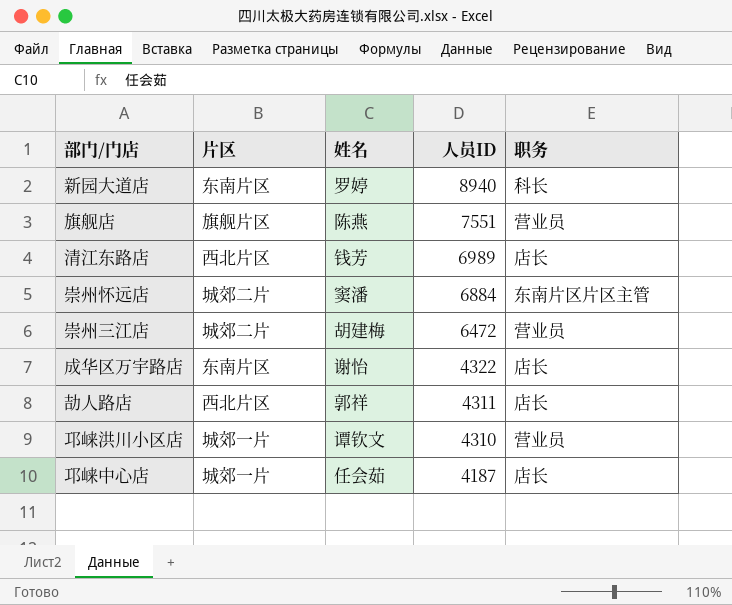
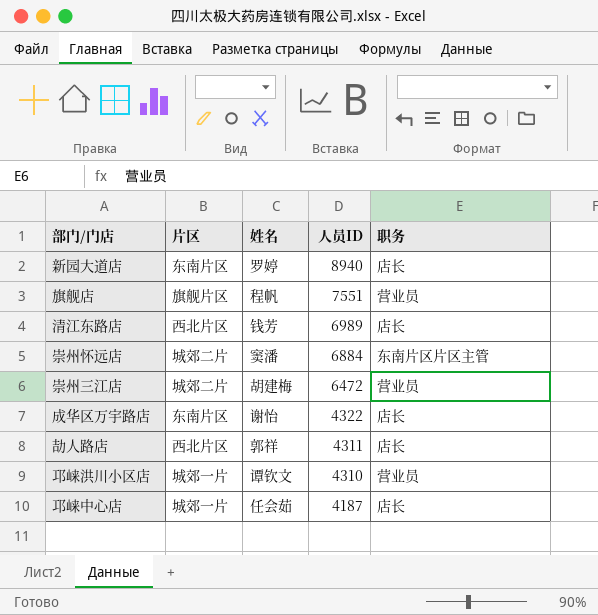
新园大道店 | 职务: 科长 -> 店长
旗舰店 | 姓名: 陈燕 -> 程帆

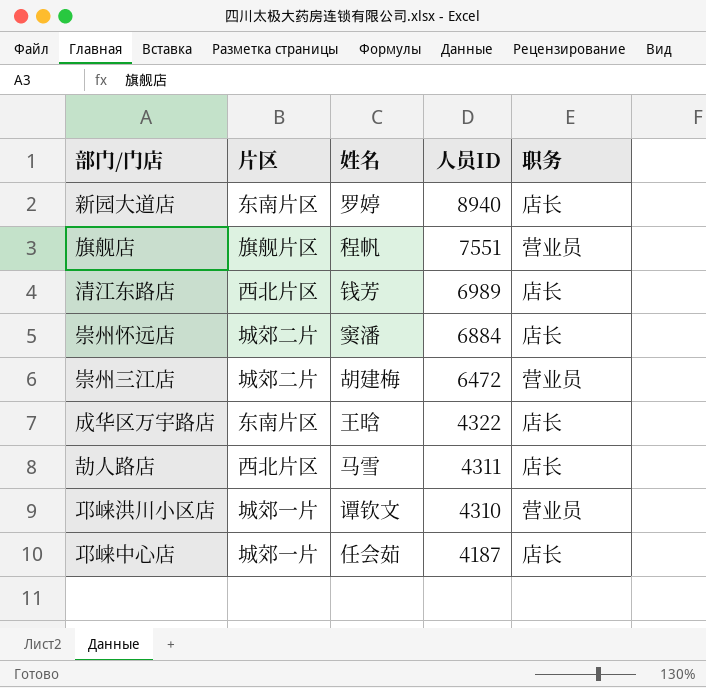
崇州怀远店 | 职务: 东南片区片区主管 -> 店长
成华区万宇路店 | 姓名: 谢怡 -> 王晗
劼人路店 | 姓名: 郭祥 -> 马雪

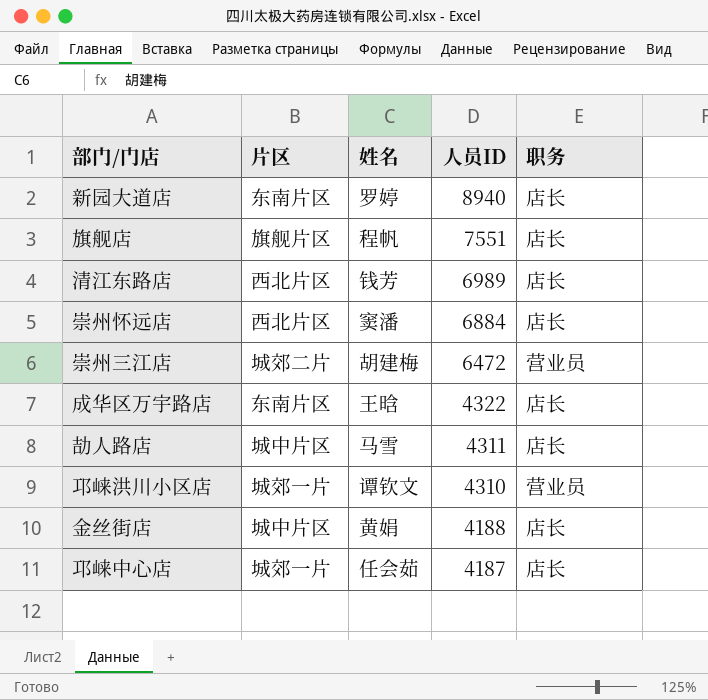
旗舰店 | 职务: 营业员 -> 店长
崇州怀远店 | 片区: 城郊二片 -> 西北片区
劼人路店 | 片区: 西北片区 -> 城中片区
row 金丝街店: none -> 城中片区 | 黄娟 | 4188 | 店长

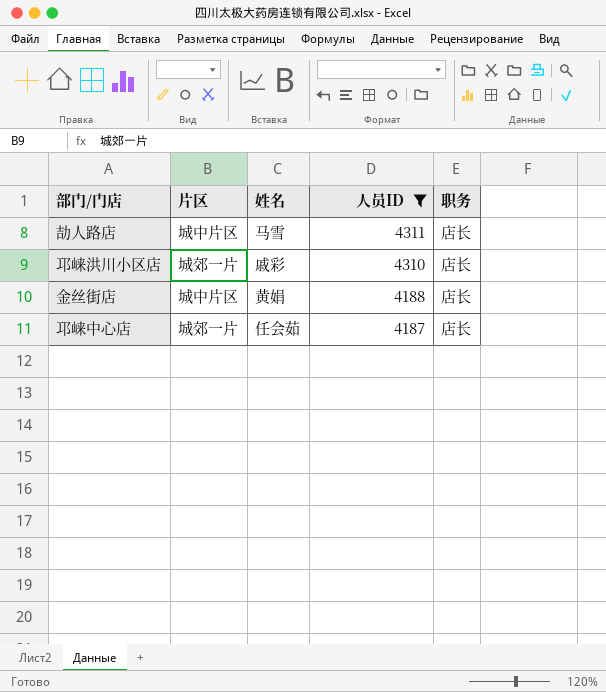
filter: none -> 人员ID <= 4311
邛崃洪川小区店 | 姓名: 谭钦文 -> 戚彩
邛崃洪川小区店 | 职务: 营业员 -> 店长

